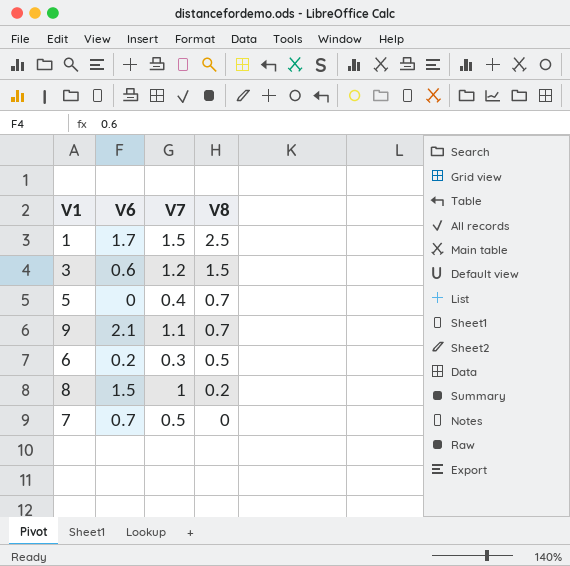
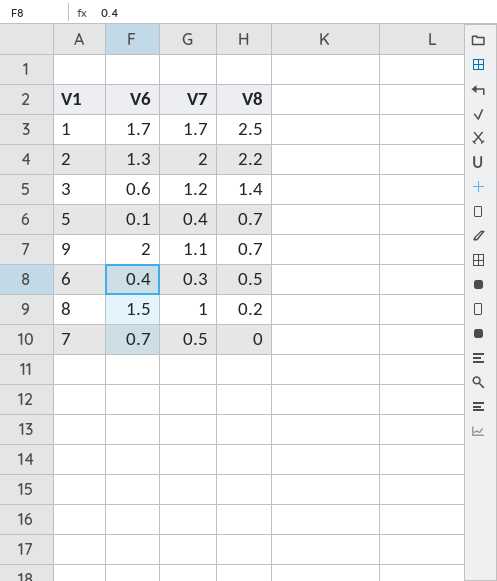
1 | V7: 1.5 -> 1.7
row 2: none -> 1.3 | 2 | 2.2
3 | V8: 1.5 -> 1.4
5 | V6: 0 -> 0.1
9 | V6: 2.1 -> 2
6 | V6: 0.2 -> 0.4

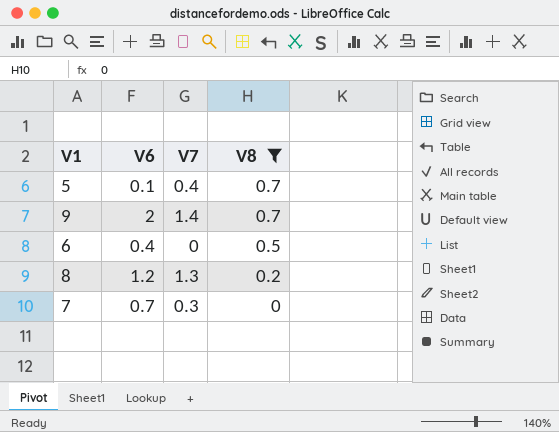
filter: none -> V8 <= 0.7
9 | V7: 1.1 -> 1.4
6 | V7: 0.3 -> 0
8 | V6: 1.5 -> 1.2
8 | V7: 1 -> 1.3
7 | V7: 0.5 -> 0.3

